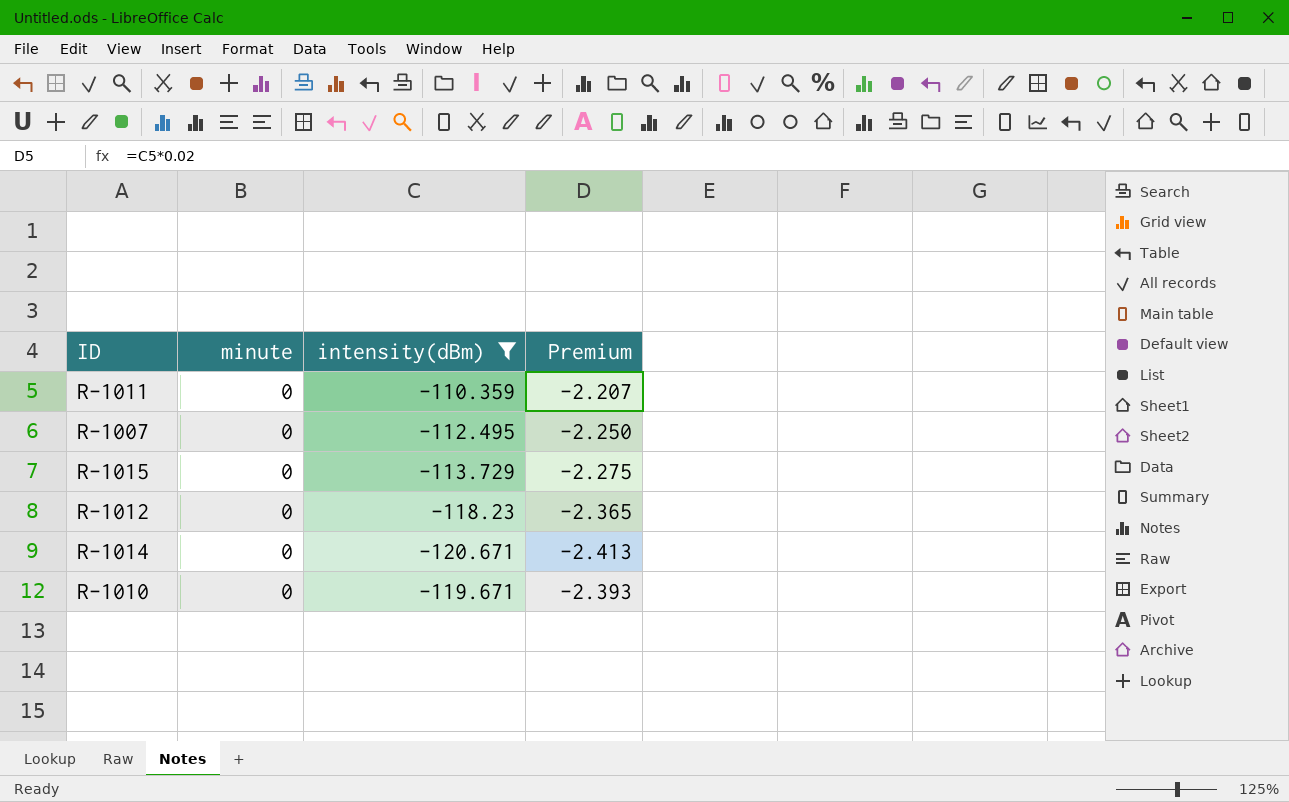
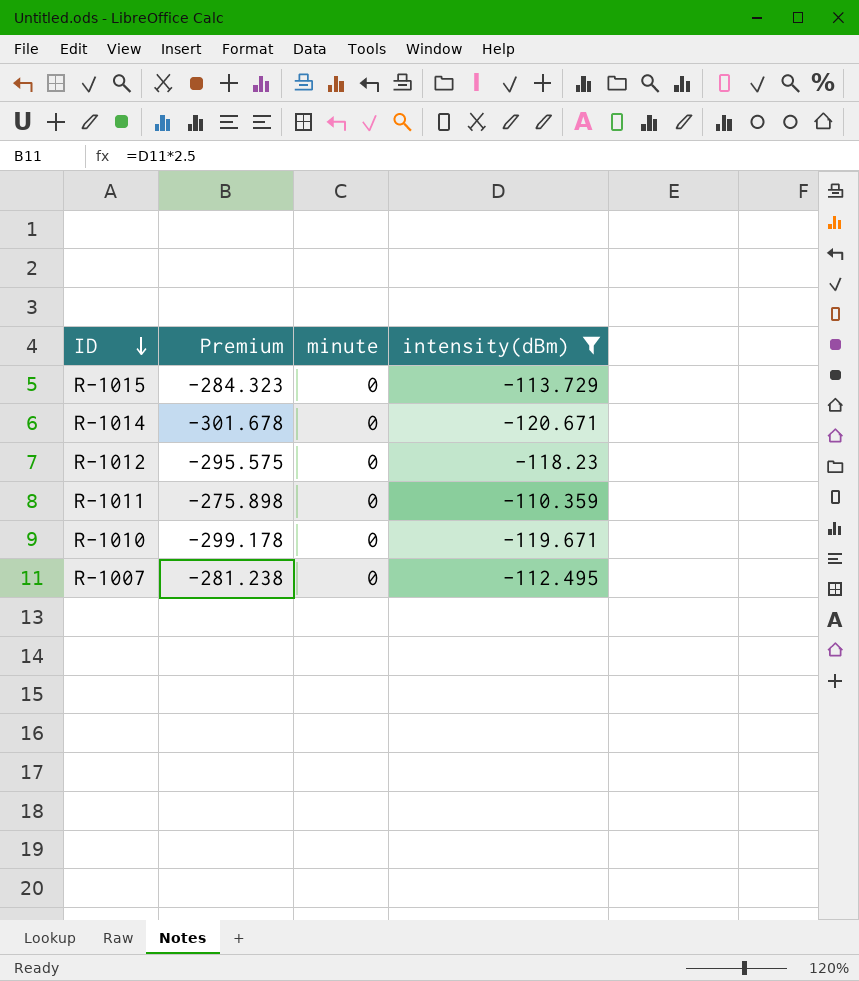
row order: none -> ID descending
column Premium | formula: [intensity(dBm)] * 0.02 -> [intensity(dBm)] * 2.5
column Premium | position: 4 -> 2

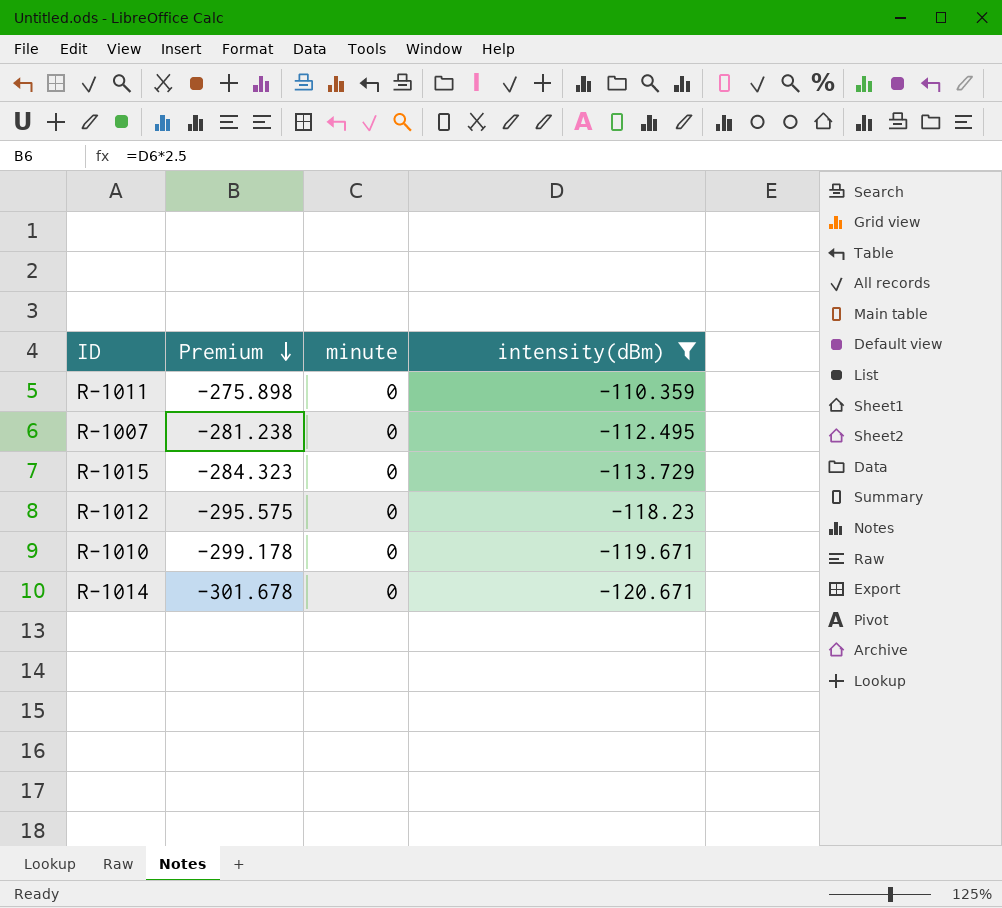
row order: ID descending -> Premium descending

